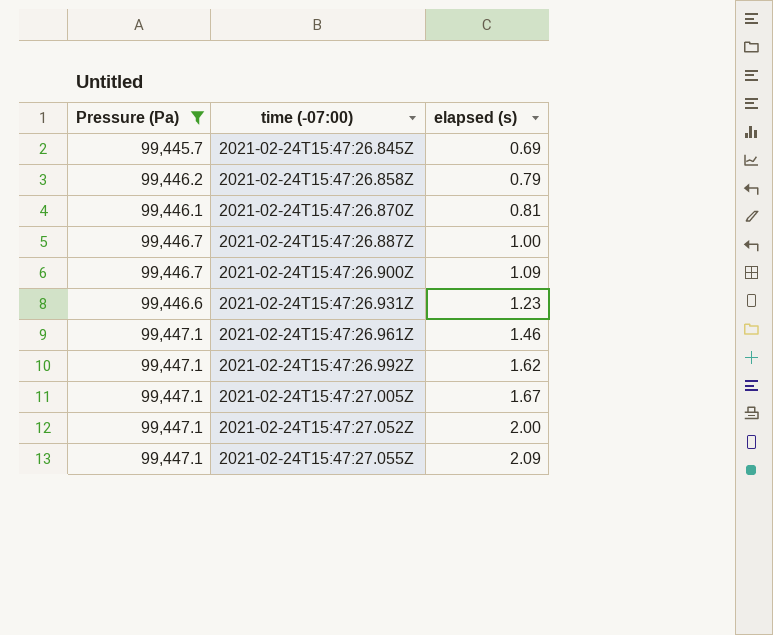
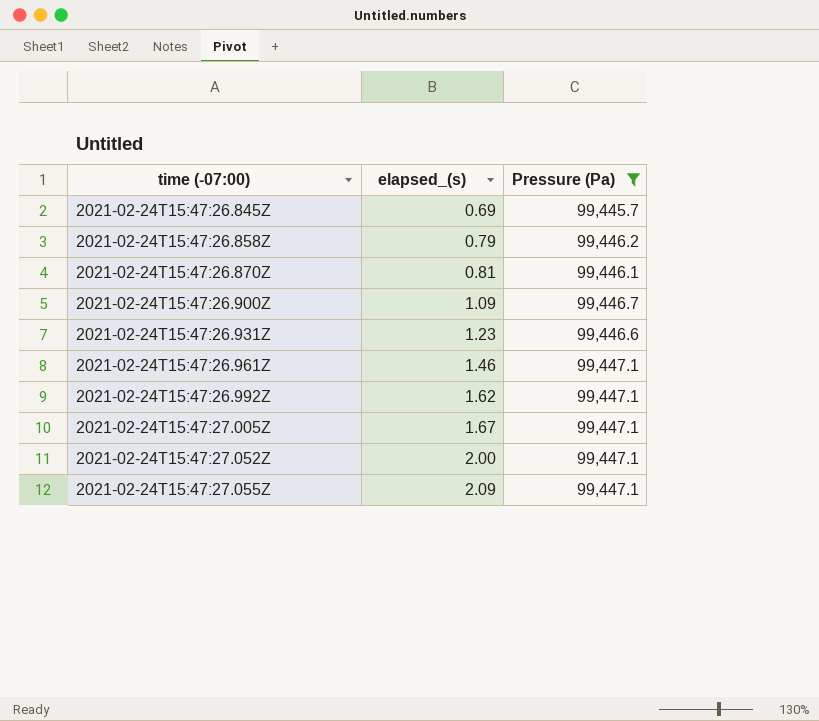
column name: elapsed (s) -> elapsed_(s)
column Pressure (Pa) | position: 1 -> 3
row 2021-02-24T15:47:26.887Z: 99,446.7 | 1.00 -> none

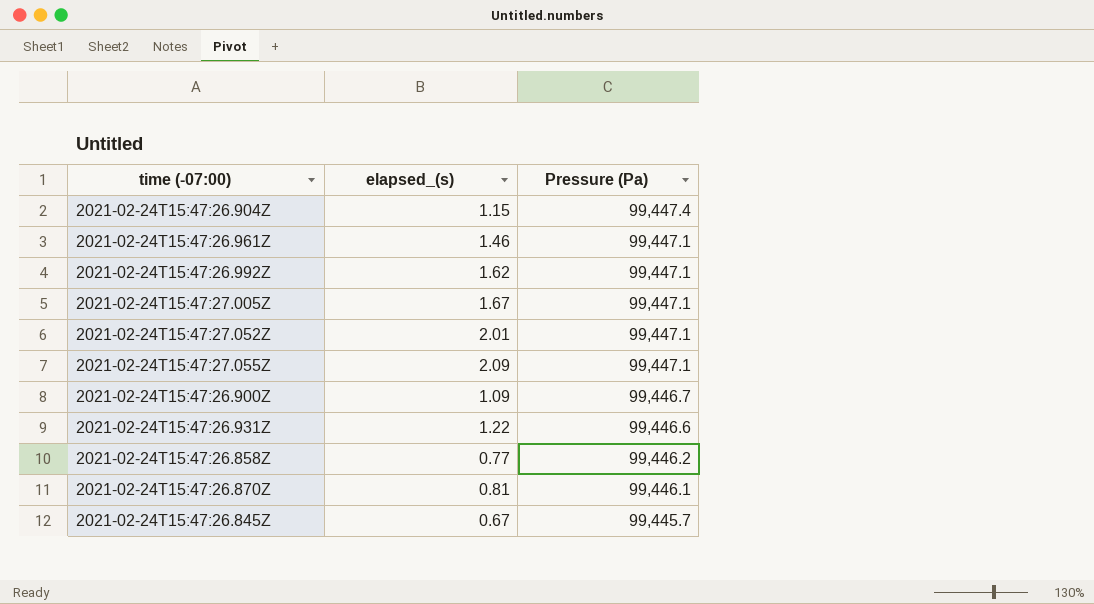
filter: Pressure (Pa) != 99,447.4 -> none
row order: time (-07:00) ascending -> Pressure (Pa) descending
2021-02-24T15:47:27.052Z | elapsed_(s): 2.00 -> 2.01
2021-02-24T15:47:26.931Z | elapsed_(s): 1.23 -> 1.22
2021-02-24T15:47:26.858Z | elapsed_(s): 0.79 -> 0.77
2021-02-24T15:47:26.845Z | elapsed_(s): 0.69 -> 0.67

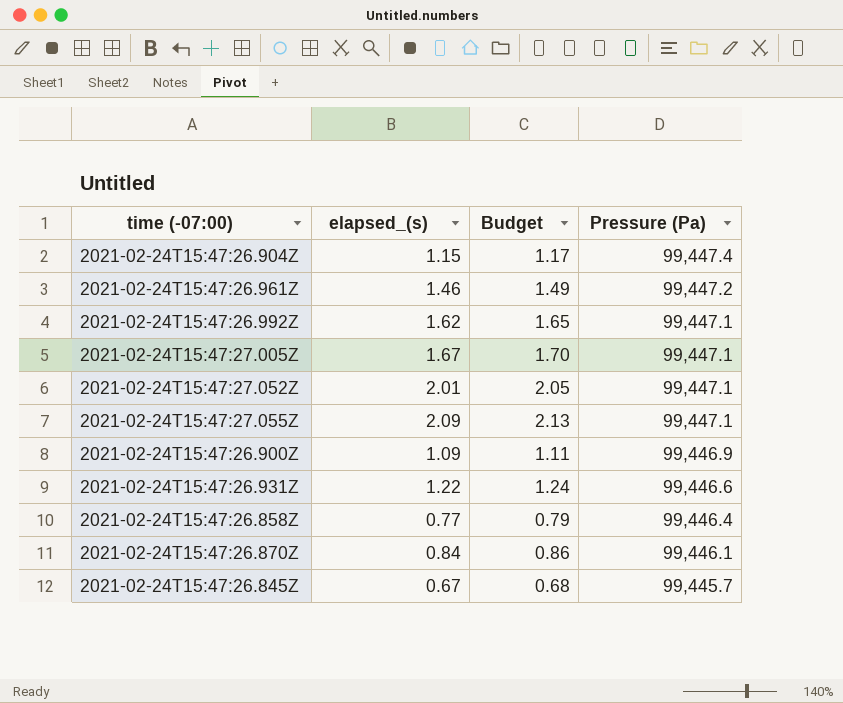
column Budget | formula: none -> [elapsed_(s)] * 1.02
2021-02-24T15:47:26.961Z | Pressure (Pa): 99,447.1 -> 99,447.2
2021-02-24T15:47:26.900Z | Pressure (Pa): 99,446.7 -> 99,446.9
2021-02-24T15:47:26.858Z | Pressure (Pa): 99,446.2 -> 99,446.4
2021-02-24T15:47:26.870Z | elapsed_(s): 0.81 -> 0.84

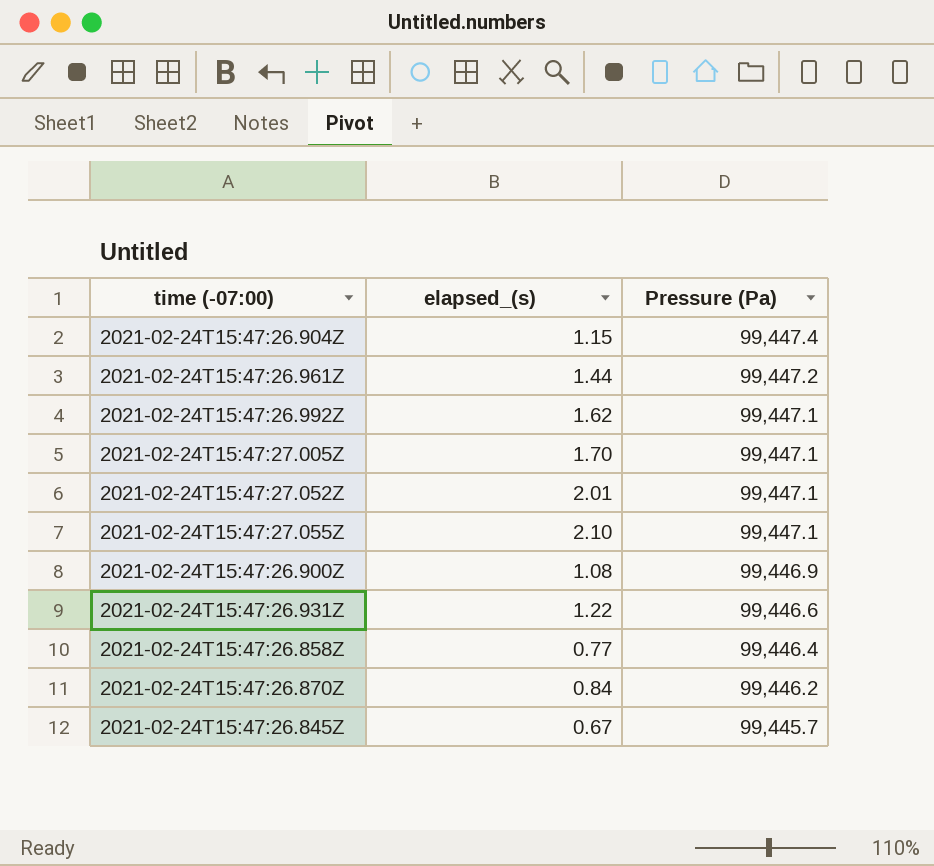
column Budget | formula: [elapsed_(s)] * 1.02 -> none
2021-02-24T15:47:26.961Z | elapsed_(s): 1.46 -> 1.44
2021-02-24T15:47:27.005Z | elapsed_(s): 1.67 -> 1.70
2021-02-24T15:47:27.055Z | elapsed_(s): 2.09 -> 2.10
2021-02-24T15:47:26.900Z | elapsed_(s): 1.09 -> 1.08
2021-02-24T15:47:26.870Z | Pressure (Pa): 99,446.1 -> 99,446.2

